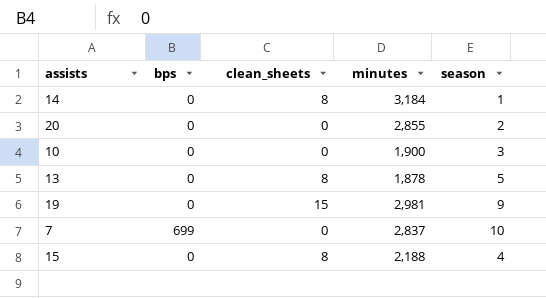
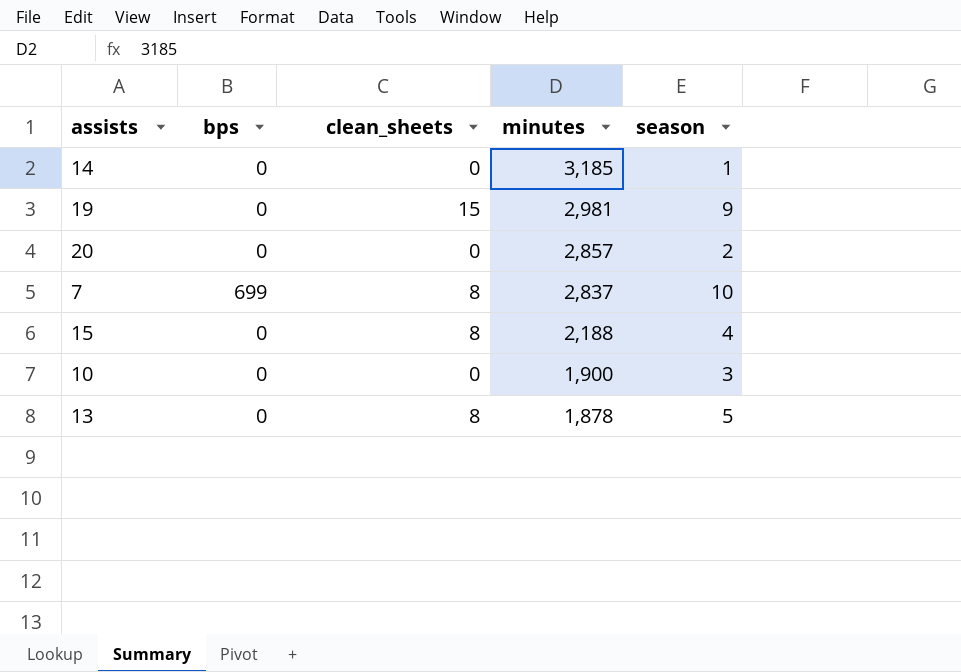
row order: none -> minutes descending
14 | clean_sheets: 8 -> 0
14 | minutes: 3,184 -> 3,185
20 | minutes: 2,855 -> 2,857
7 | clean_sheets: 0 -> 8

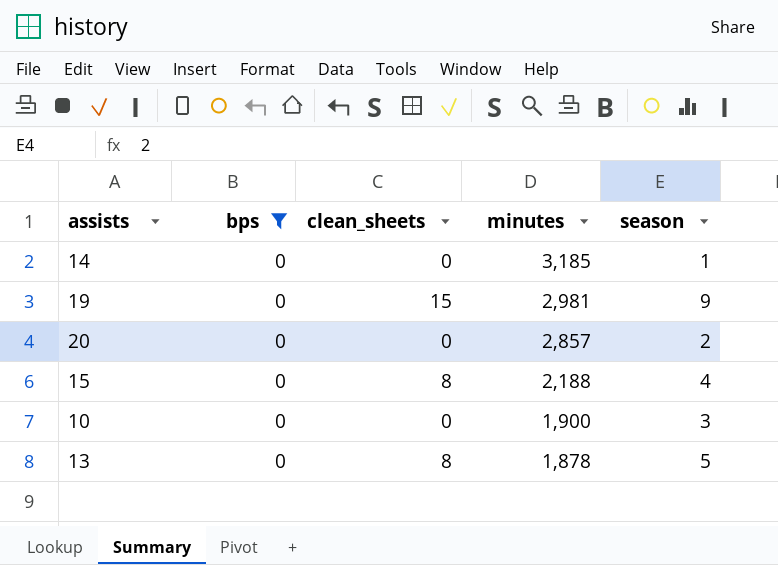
filter: none -> bps = 0

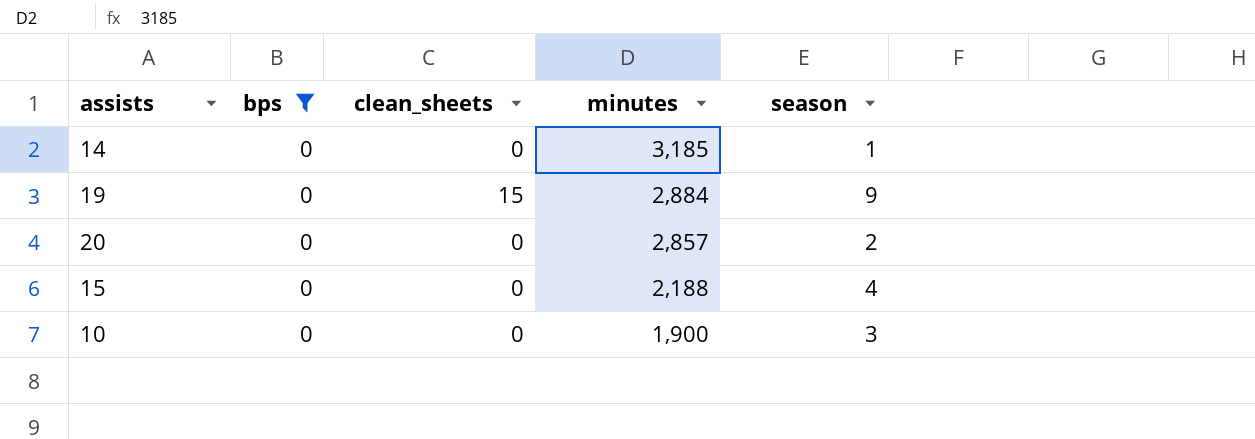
row 13: 0 | 8 | 1,878 | 5 -> none
19 | minutes: 2,981 -> 2,884
15 | clean_sheets: 8 -> 0

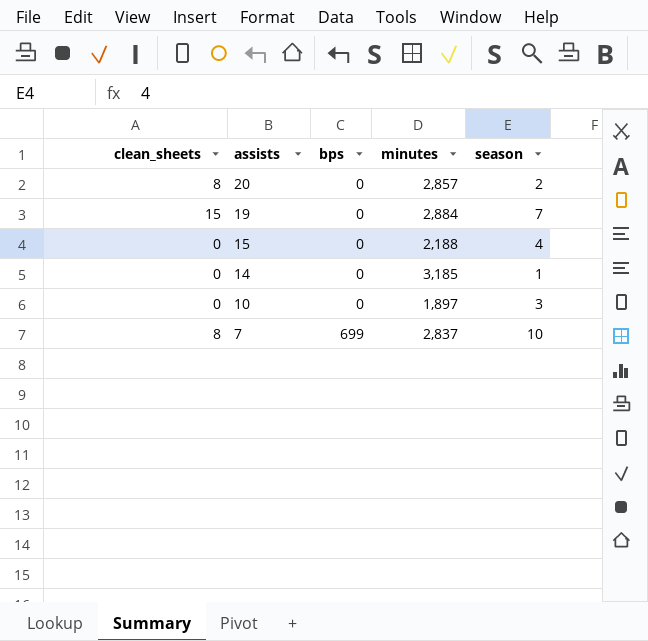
filter: bps = 0 -> none
row order: minutes descending -> assists descending
column clean_sheets | position: 3 -> 1
20 | clean_sheets: 0 -> 8
19 | season: 9 -> 7
10 | minutes: 1,900 -> 1,897

